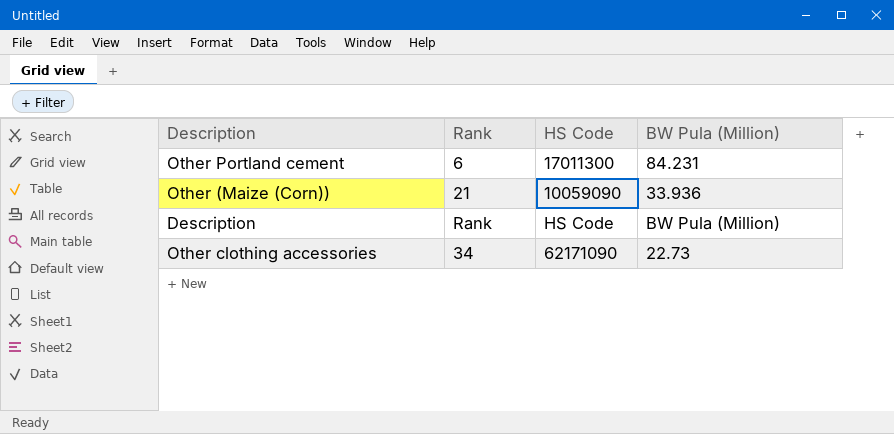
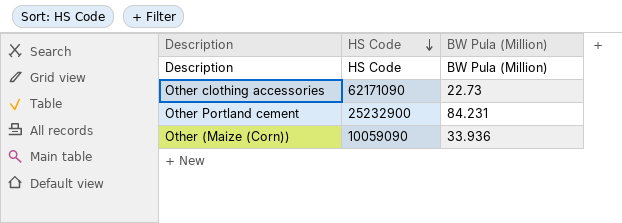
row order: none -> HS Code descending
column Rank | position: 2 -> none
Other Portland cement | HS Code: 17011300 -> 25232900

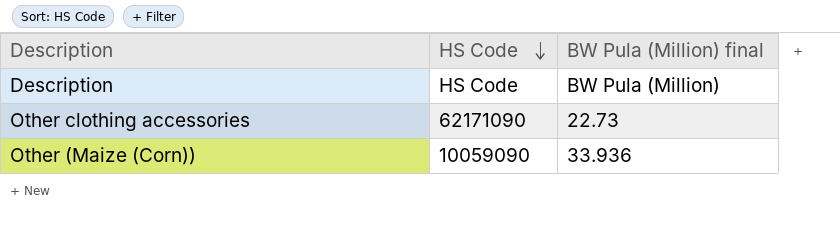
column name: BW Pula (Million) -> BW Pula (Million) final
row Other Portland cement: 25232900 | 84.231 -> none

